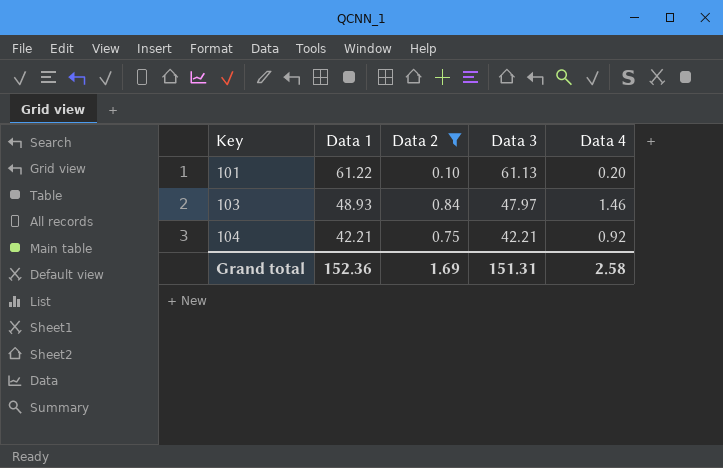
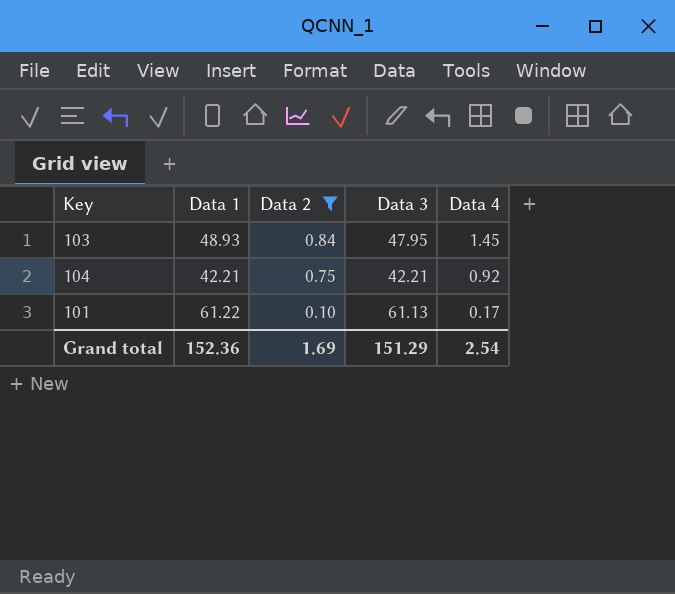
row order: Key ascending -> Data 2 descending
103 | Data 3: 47.97 -> 47.95
103 | Data 4: 1.46 -> 1.45
101 | Data 4: 0.20 -> 0.17
Grand total | Data 3: 151.31 -> 151.29
Grand total | Data 4: 2.58 -> 2.54

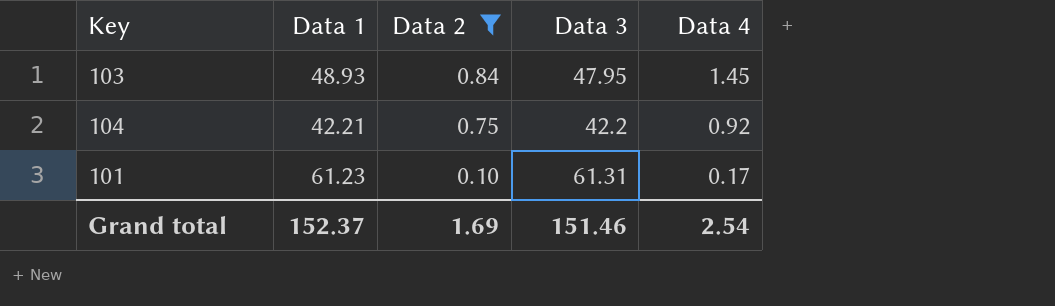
104 | Data 3: 42.21 -> 42.2
101 | Data 1: 61.22 -> 61.23
101 | Data 3: 61.13 -> 61.31
Grand total | Data 1: 152.36 -> 152.37
Grand total | Data 3: 151.29 -> 151.46

